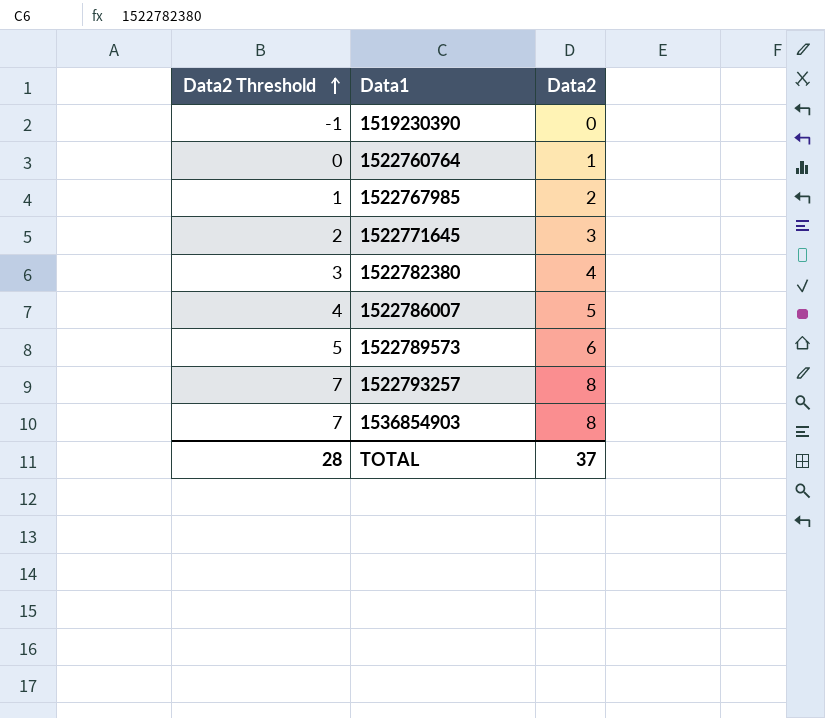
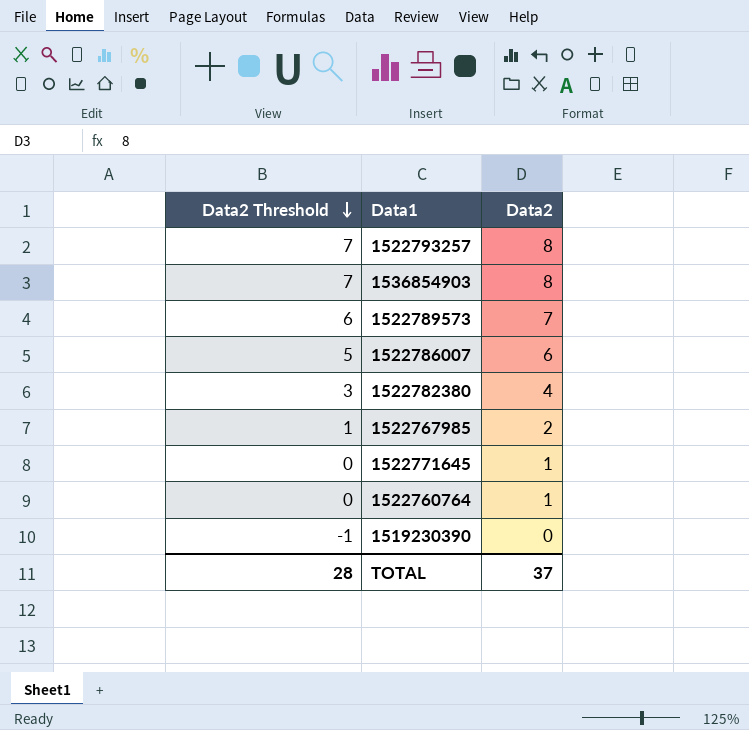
row order: Data2 Threshold ascending -> Data2 Threshold descending
1522789573 | Data2 Threshold: 5 -> 6
1522789573 | Data2: 6 -> 7
1522786007 | Data2 Threshold: 4 -> 5
1522786007 | Data2: 5 -> 6
1522771645 | Data2 Threshold: 2 -> 0
1522771645 | Data2: 3 -> 1

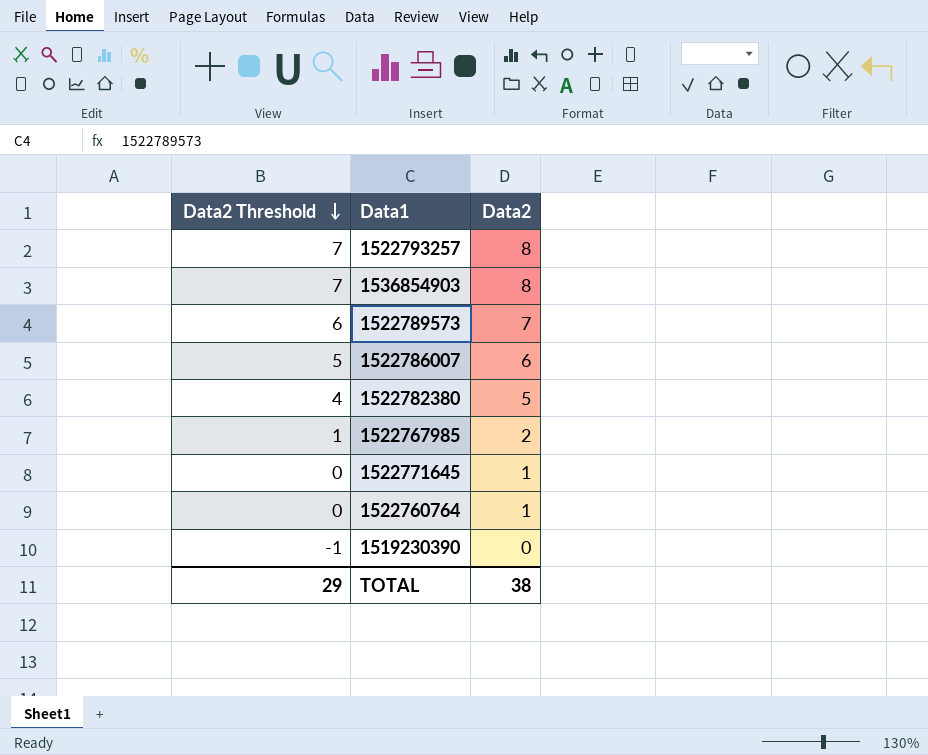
1522782380 | Data2 Threshold: 3 -> 4
1522782380 | Data2: 4 -> 5
TOTAL | Data2 Threshold: 28 -> 29
TOTAL | Data2: 37 -> 38

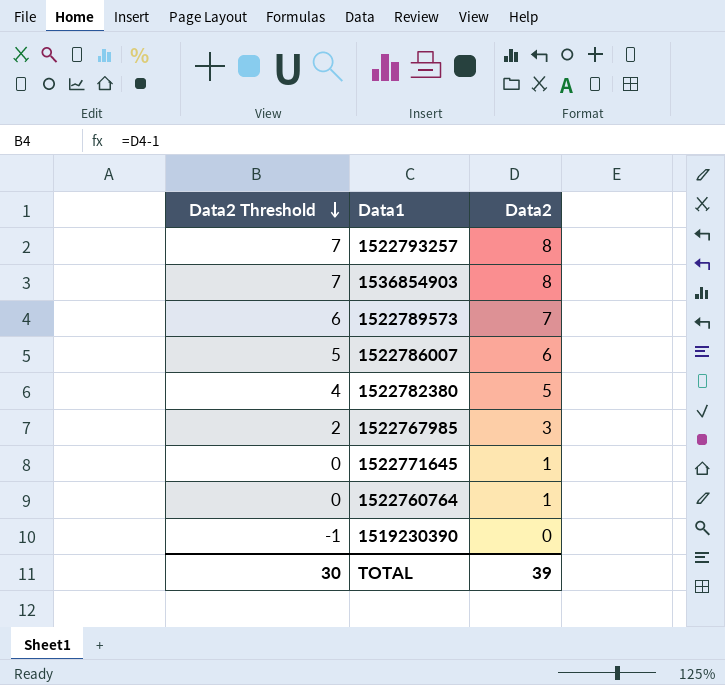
1522767985 | Data2 Threshold: 1 -> 2
1522767985 | Data2: 2 -> 3
TOTAL | Data2 Threshold: 29 -> 30
TOTAL | Data2: 38 -> 39

